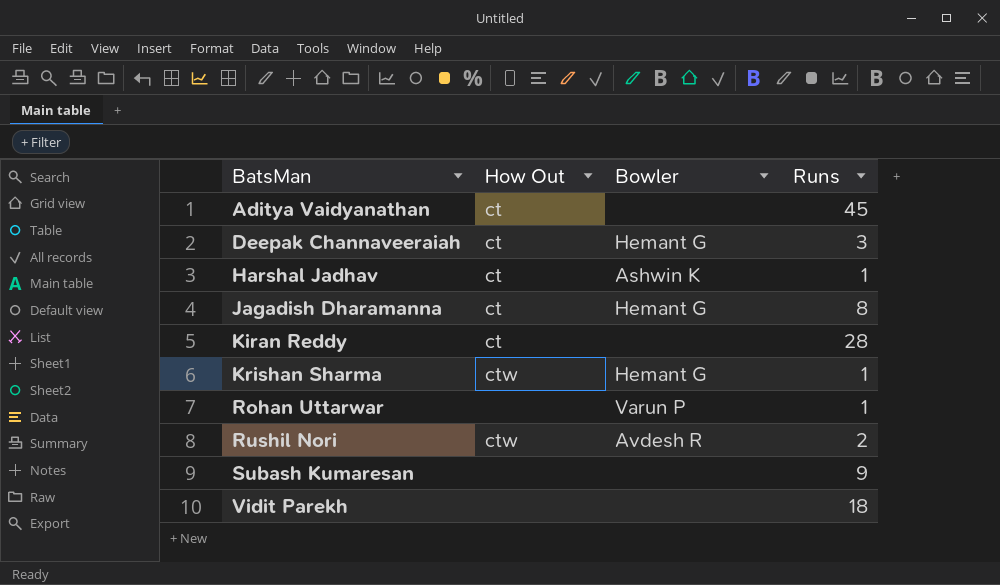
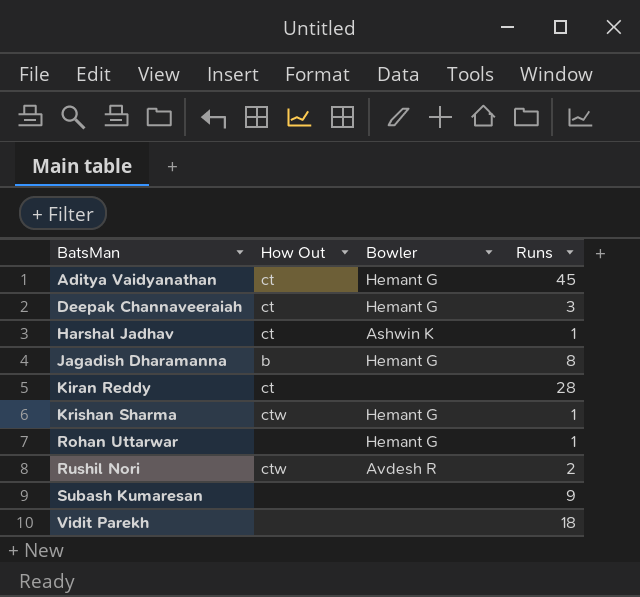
Aditya Vaidyanathan | Bowler: none -> Hemant G
Jagadish Dharamanna | How Out: ct -> b
Rohan Uttarwar | Bowler: Varun P -> Hemant G

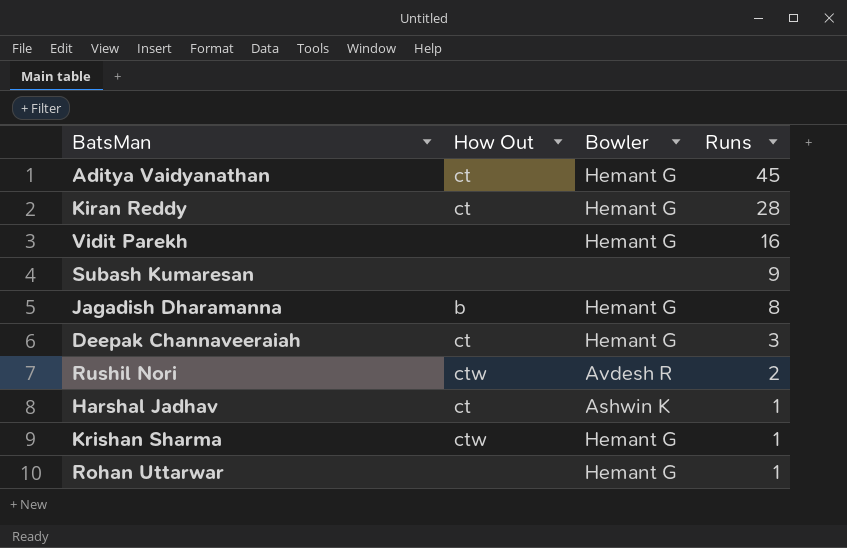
row order: BatsMan ascending -> Runs descending
Kiran Reddy | Bowler: none -> Hemant G
Vidit Parekh | Bowler: none -> Hemant G
Vidit Parekh | Runs: 18 -> 16

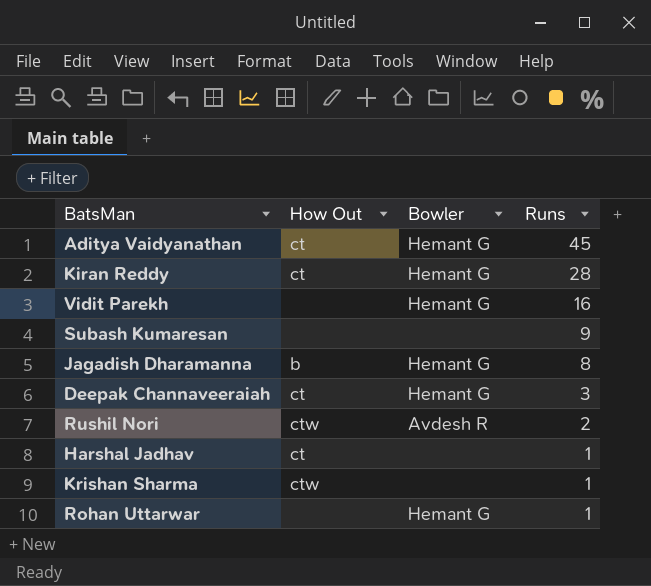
Harshal Jadhav | Bowler: Ashwin K -> none
Krishan Sharma | Bowler: Hemant G -> none

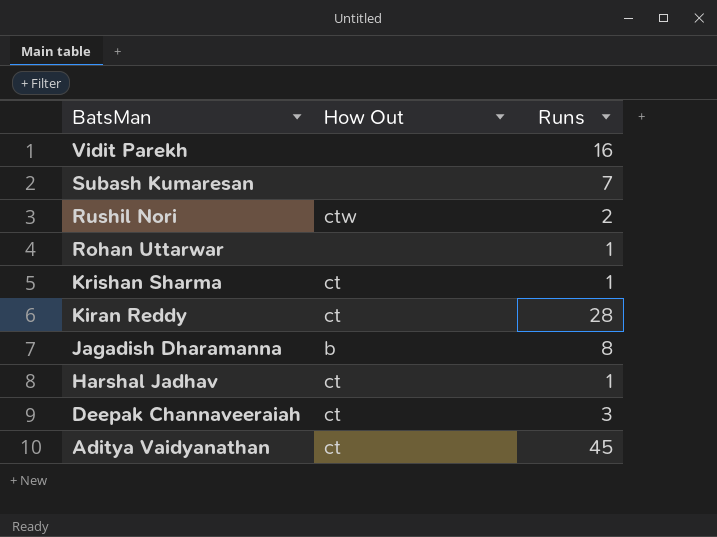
row order: Runs descending -> BatsMan descending
column Bowler | position: 3 -> none
Subash Kumaresan | Runs: 9 -> 7
Krishan Sharma | How Out: ctw -> ct

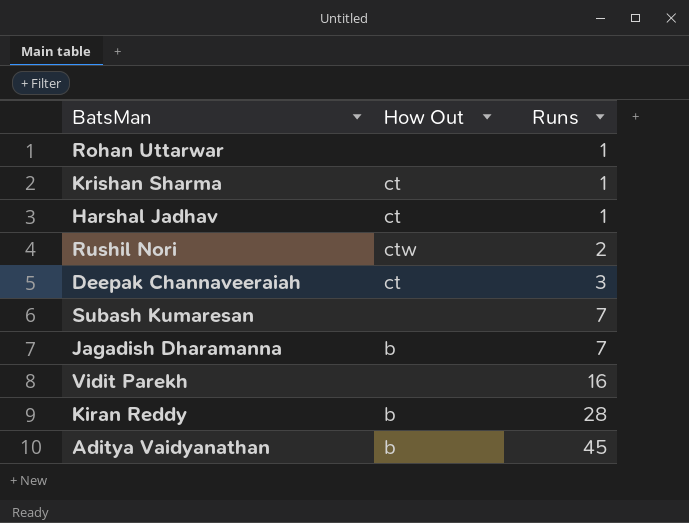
row order: BatsMan descending -> Runs ascending
Jagadish Dharamanna | Runs: 8 -> 7
Kiran Reddy | How Out: ct -> b
Aditya Vaidyanathan | How Out: ct -> b

